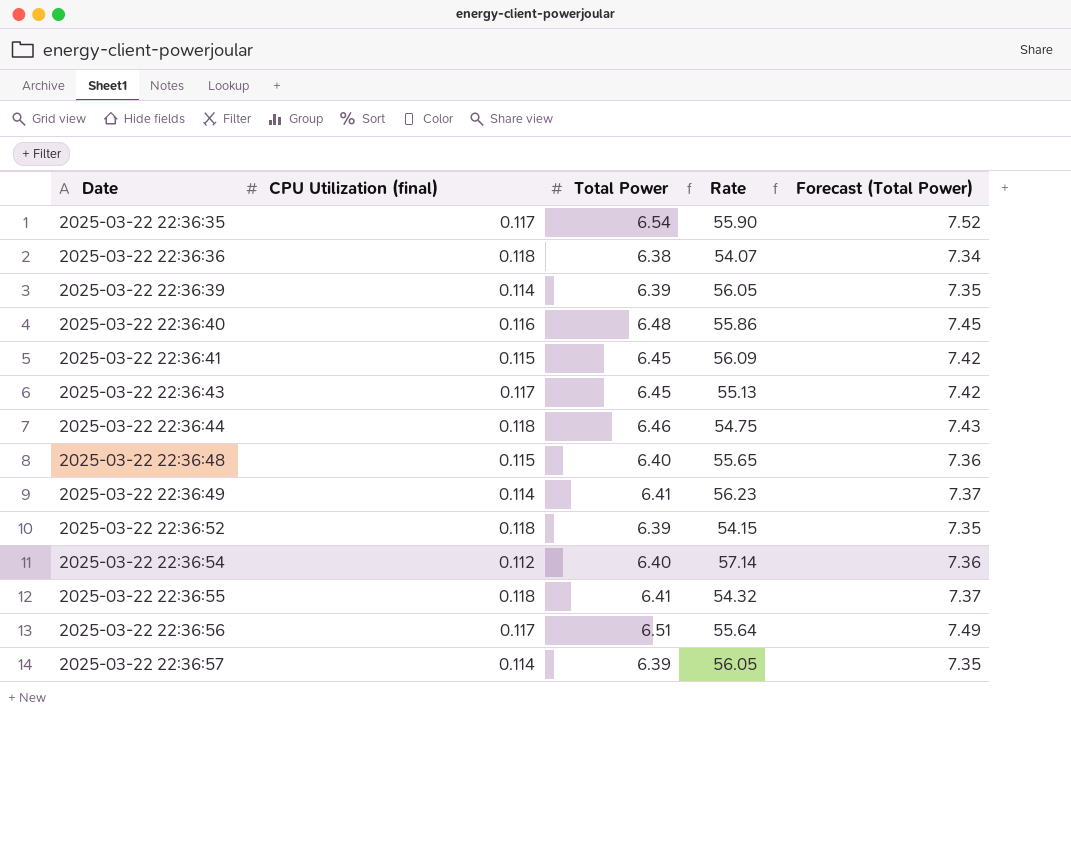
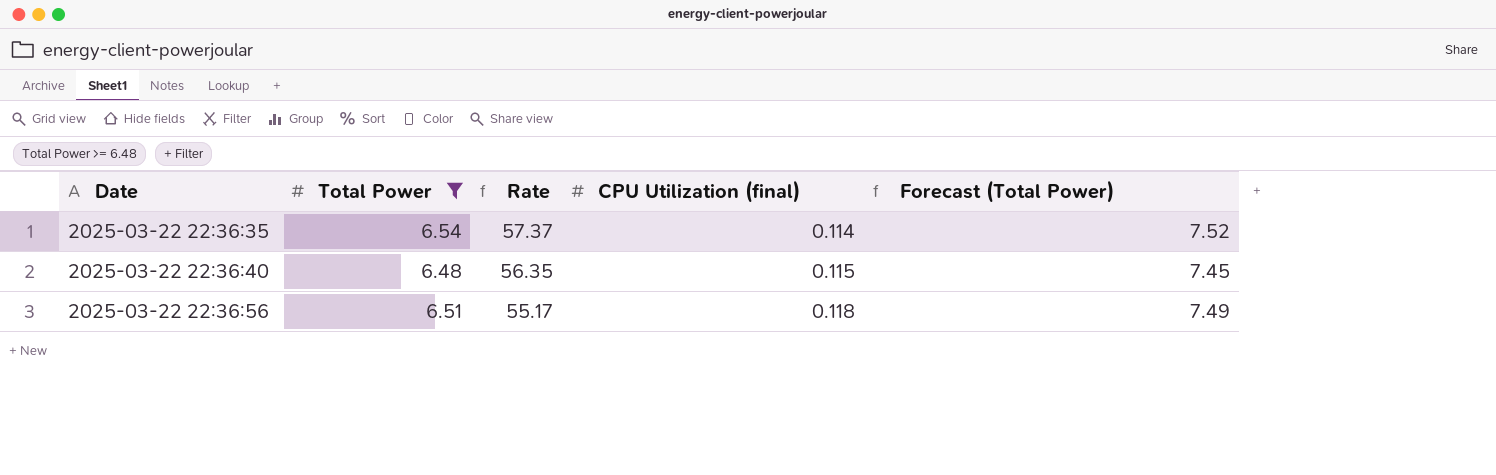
filter: none -> Total Power >= 6.48
column CPU Utilization (final) | position: 2 -> 4
2025-03-22 22:36:35 | Rate: 55.90 -> 57.37
2025-03-22 22:36:35 | CPU Utilization (final): 0.117 -> 0.114
2025-03-22 22:36:40 | Rate: 55.86 -> 56.35
2025-03-22 22:36:40 | CPU Utilization (final): 0.116 -> 0.115
2025-03-22 22:36:56 | Rate: 55.64 -> 55.17
2025-03-22 22:36:56 | CPU Utilization (final): 0.117 -> 0.118

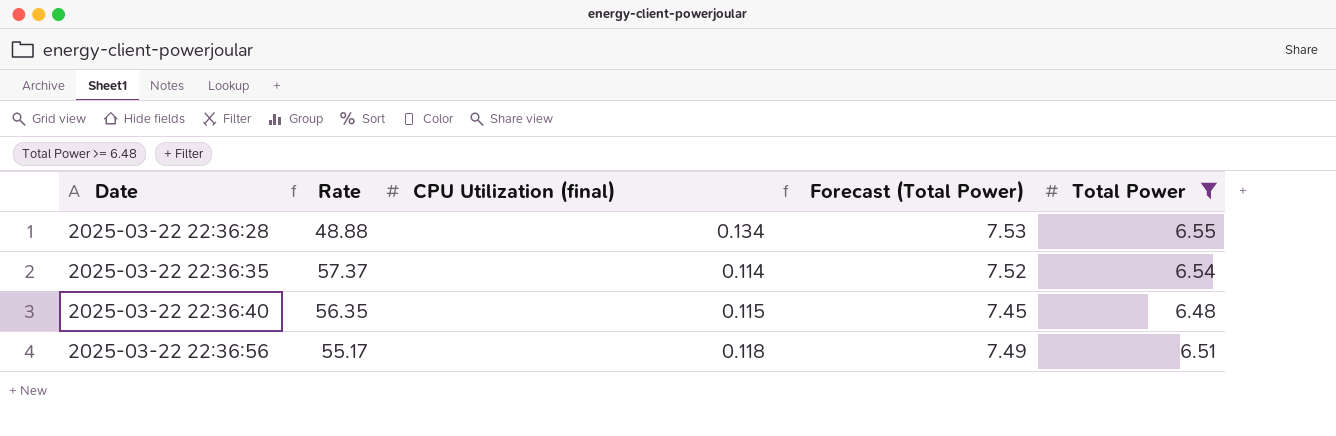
column Total Power | position: 2 -> 5
row 2025-03-22 22:36:28: none -> 48.88 | 0.134 | 7.53 | 6.55

